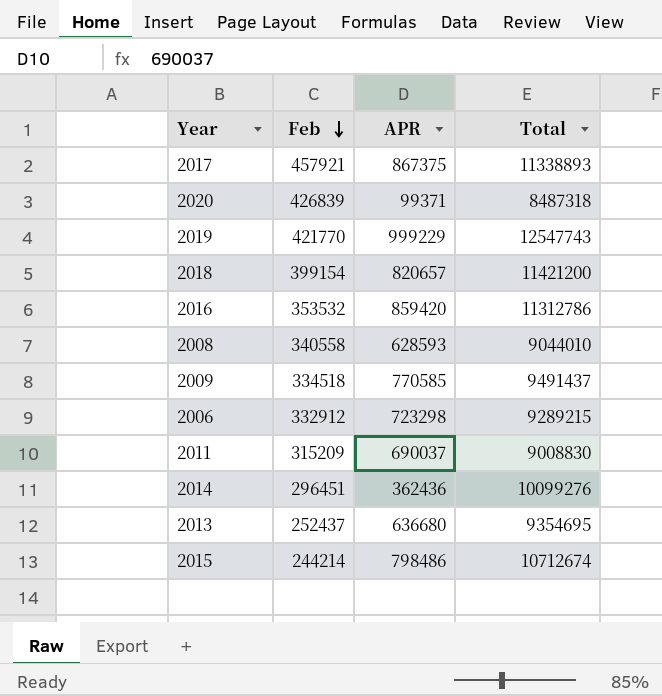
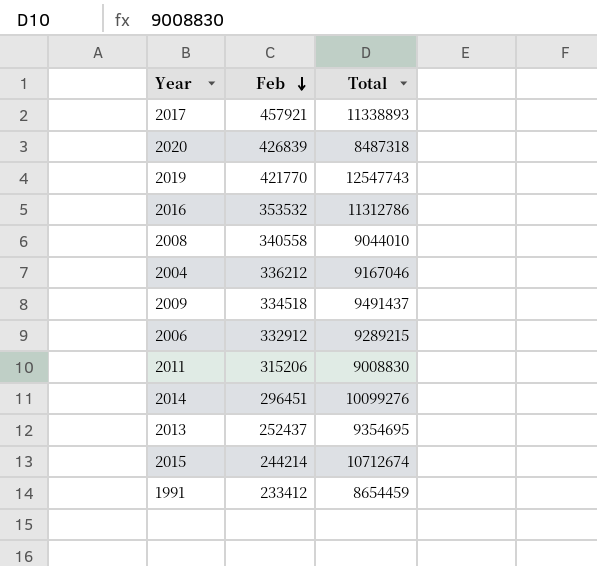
column APR | position: 3 -> none
row 2018: 399154 | 820657 | 11421200 -> none
row 2004: none -> 336212 | 9167046
2011 | Feb: 315209 -> 315206
row 1991: none -> 233412 | 8654459

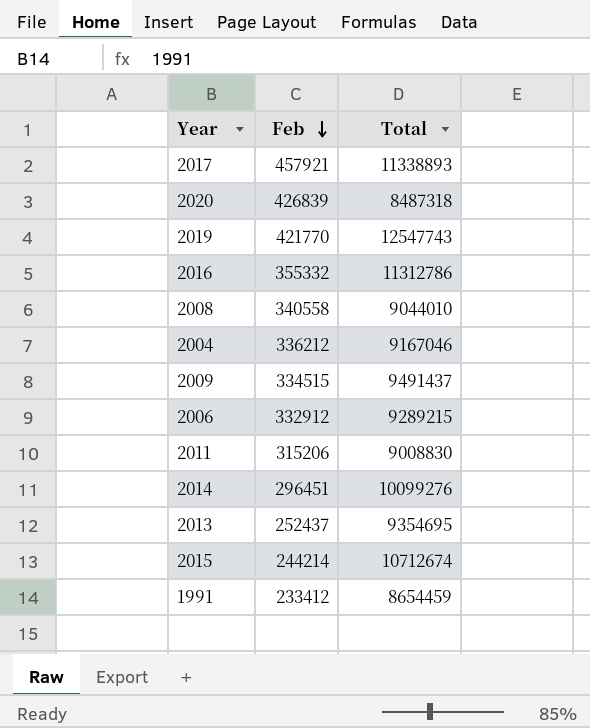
2016 | Feb: 353532 -> 355332
2009 | Feb: 334518 -> 334515

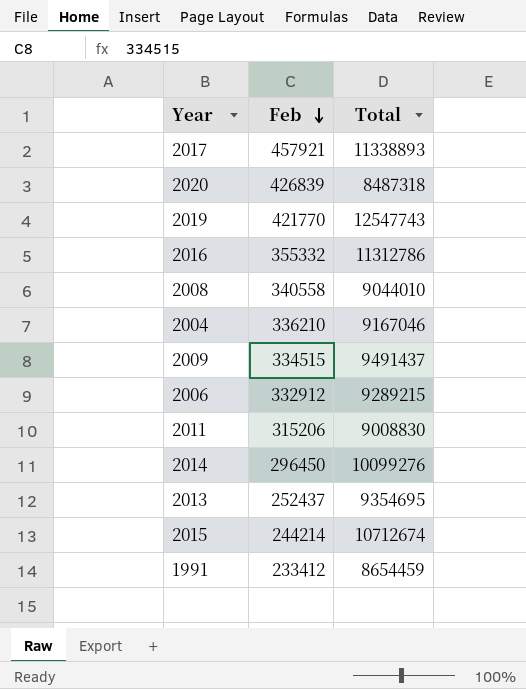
2004 | Feb: 336212 -> 336210
2014 | Feb: 296451 -> 296450

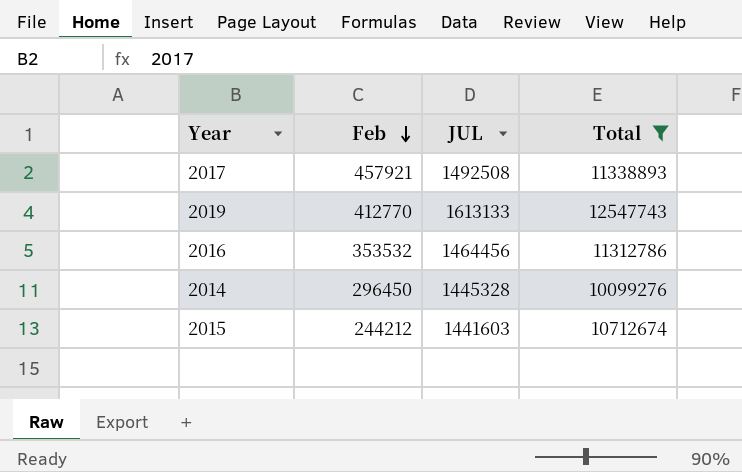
filter: none -> Total >= 10099276
column JUL | position: none -> 3
2019 | Feb: 421770 -> 412770
2016 | Feb: 355332 -> 353532
2015 | Feb: 244214 -> 244212

